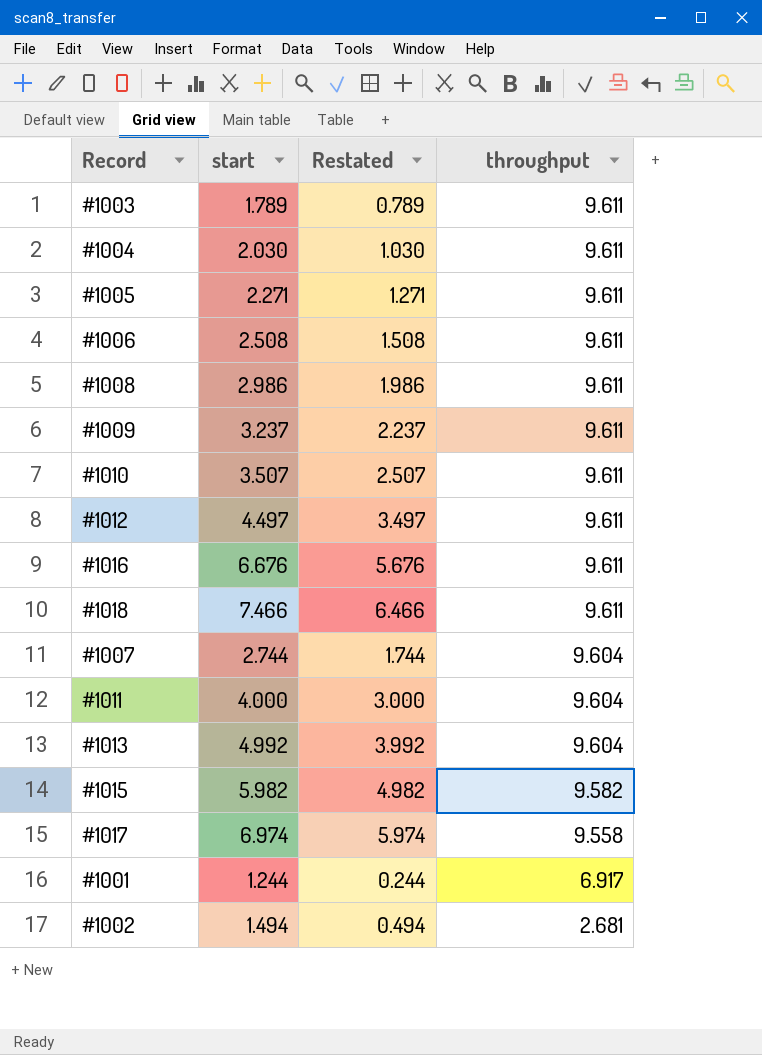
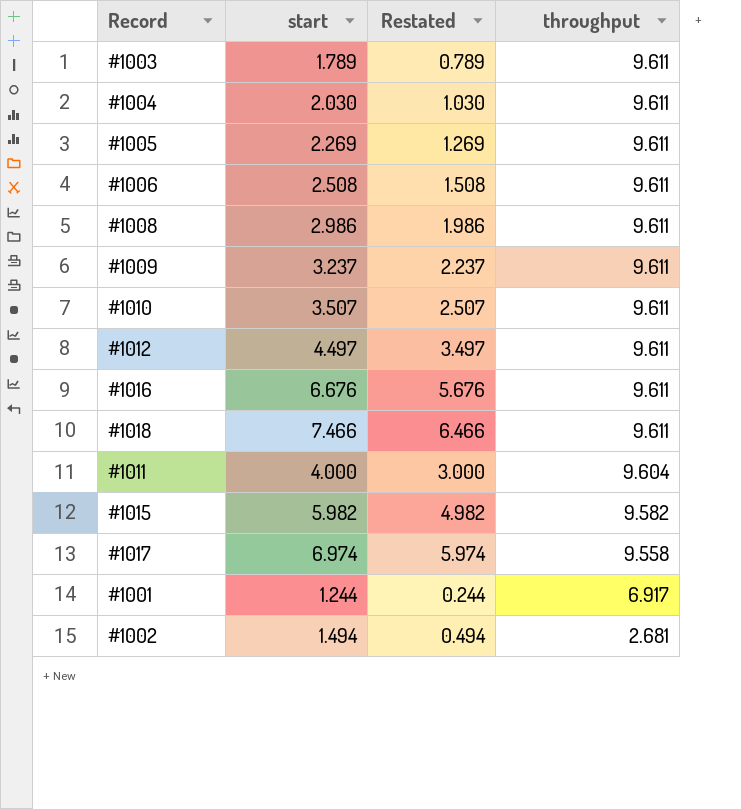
row #1007: 2.744 | 1.744 | 9.604 -> none
row #1013: 4.992 | 3.992 | 9.604 -> none
#1005 | start: 2.271 -> 2.269
#1005 | Restated: 1.271 -> 1.269

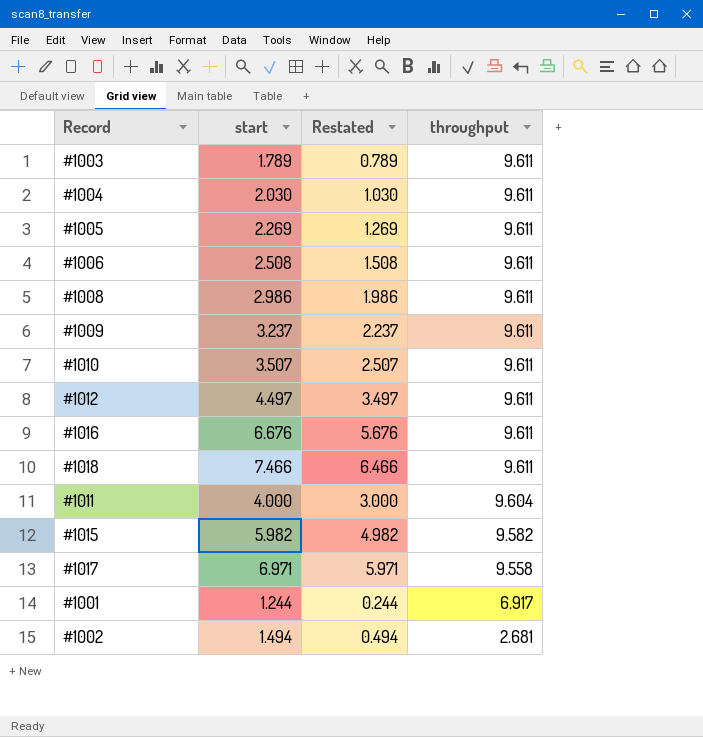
#1017 | start: 6.974 -> 6.971
#1017 | Restated: 5.974 -> 5.971

